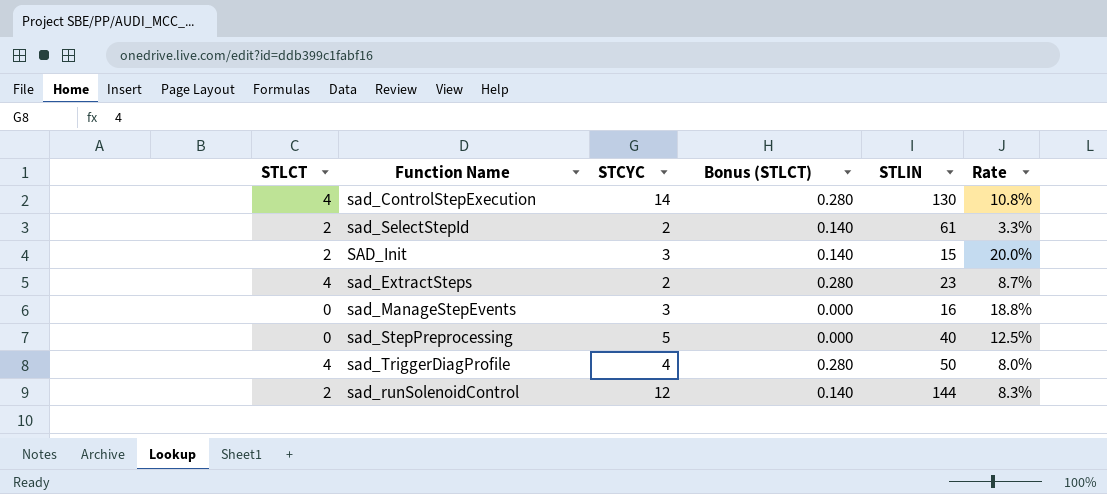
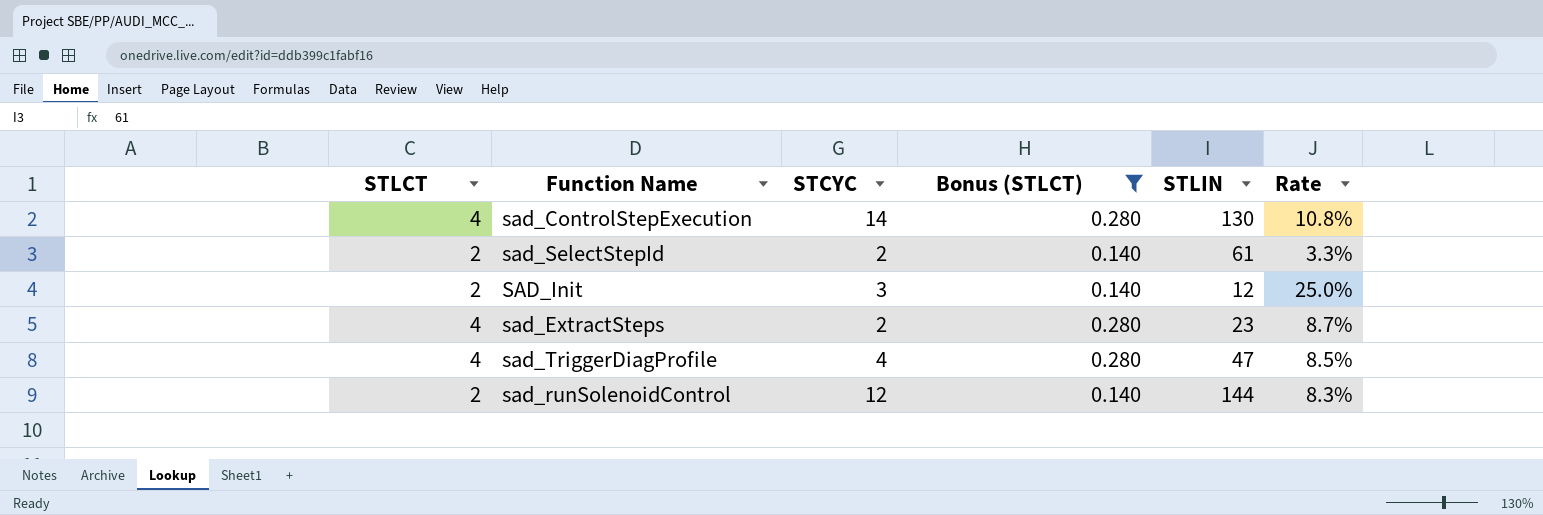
filter: none -> Bonus (STLCT) != 0.000
SAD_Init | STLIN: 15 -> 12
SAD_Init | Rate: 20.0% -> 25.0%
sad_TriggerDiagProfile | STLIN: 50 -> 47
sad_TriggerDiagProfile | Rate: 8.0% -> 8.5%

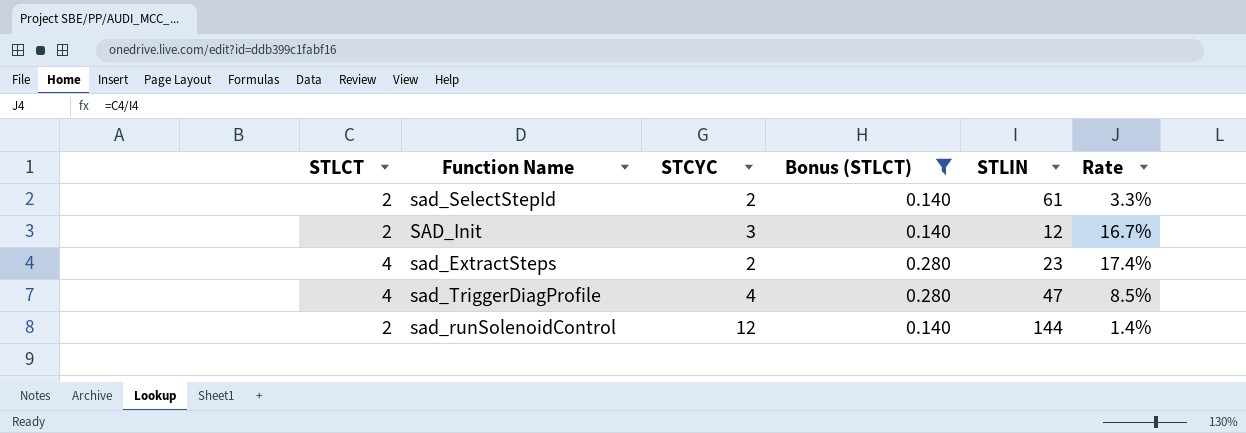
column Rate | formula: [STCYC] / [STLIN] -> [STLCT] / [STLIN]
row sad_ControlStepExecution: 4 | 14 | 0.280 | 130 | 10.8% -> none

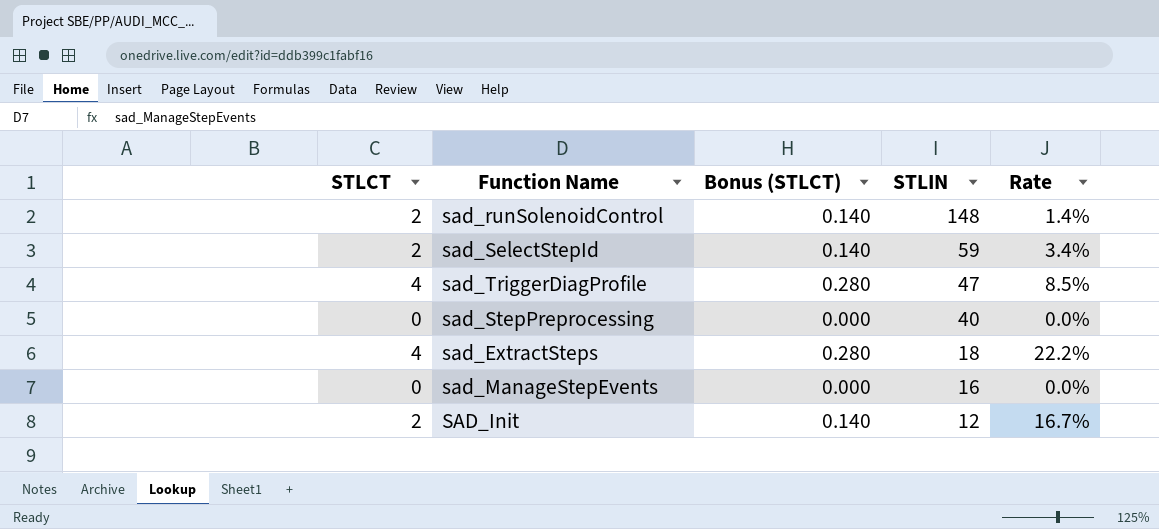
filter: Bonus (STLCT) != 0.000 -> none
row order: none -> STLIN descending
column STCYC | position: 3 -> none
sad_runSolenoidControl | STLIN: 144 -> 148
sad_SelectStepId | STLIN: 61 -> 59
sad_SelectStepId | Rate: 3.3% -> 3.4%
sad_ExtractSteps | STLIN: 23 -> 18
sad_ExtractSteps | Rate: 17.4% -> 22.2%

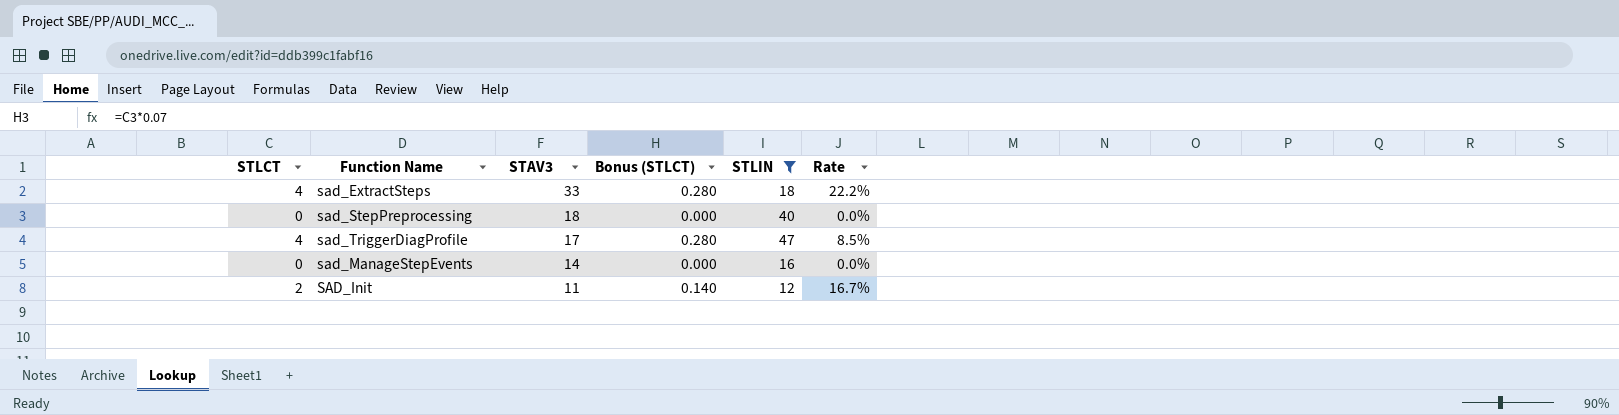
filter: none -> STLIN <= 47
row order: STLIN descending -> STAV3 descending
column STAV3 | position: none -> 3

